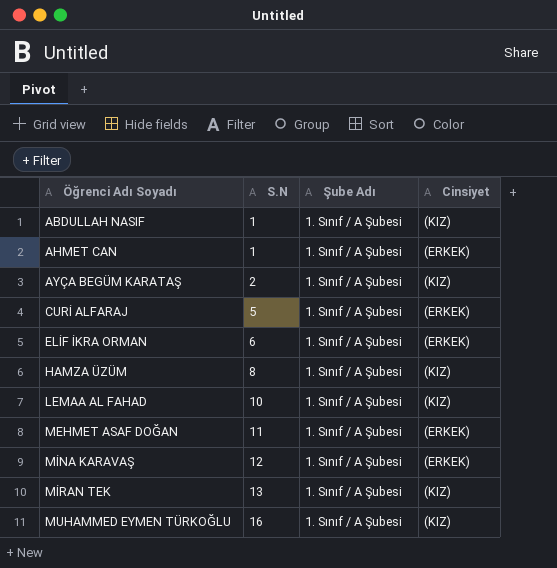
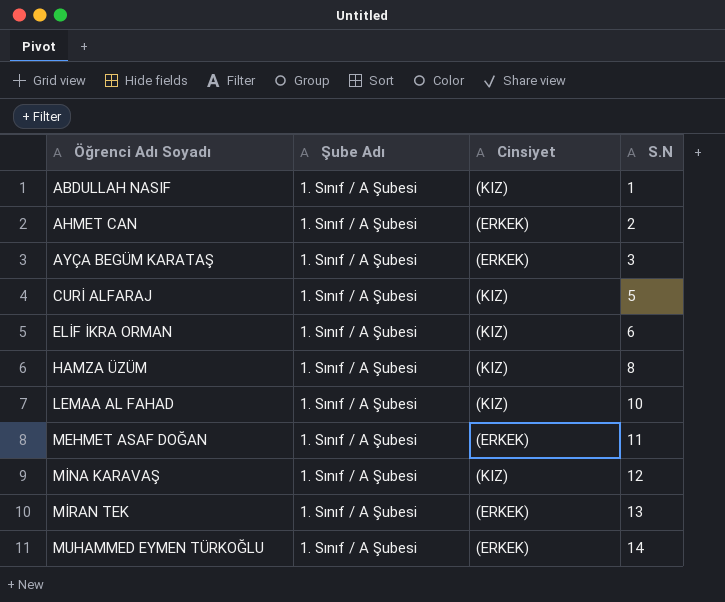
column S.N | position: 2 -> 4
AHMET CAN | S.N: 1 -> 2
AYÇA BEGÜM KARATAŞ | Cinsiyet: (KIZ) -> (ERKEK)
AYÇA BEGÜM KARATAŞ | S.N: 2 -> 3
CURİ ALFARAJ | Cinsiyet: (ERKEK) -> (KIZ)
ELİF İKRA ORMAN | Cinsiyet: (ERKEK) -> (KIZ)
MİNA KARAVAŞ | Cinsiyet: (ERKEK) -> (KIZ)
MİRAN TEK | Cinsiyet: (KIZ) -> (ERKEK)
MUHAMMED EYMEN TÜRKOĞLU | Cinsiyet: (KIZ) -> (ERKEK)
MUHAMMED EYMEN TÜRKOĞLU | S.N: 16 -> 14

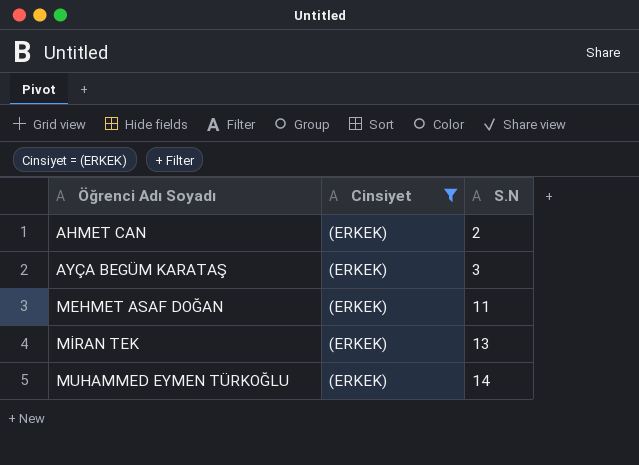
filter: none -> Cinsiyet = (ERKEK)
column Şube Adı | position: 2 -> none

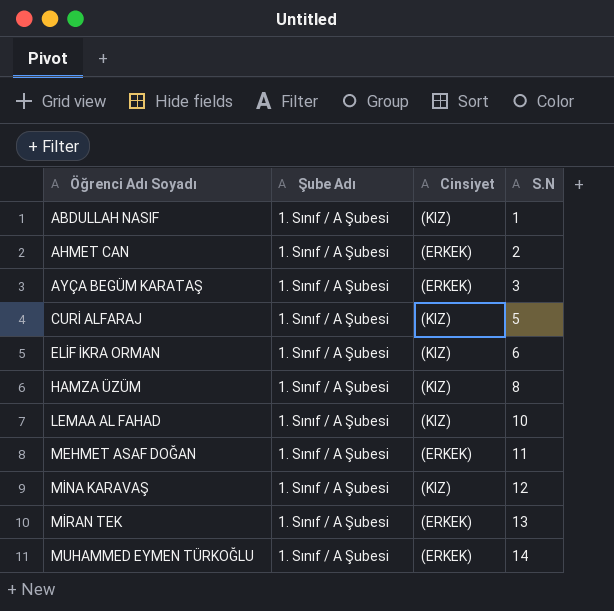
filter: Cinsiyet = (ERKEK) -> none
column Şube Adı | position: none -> 2

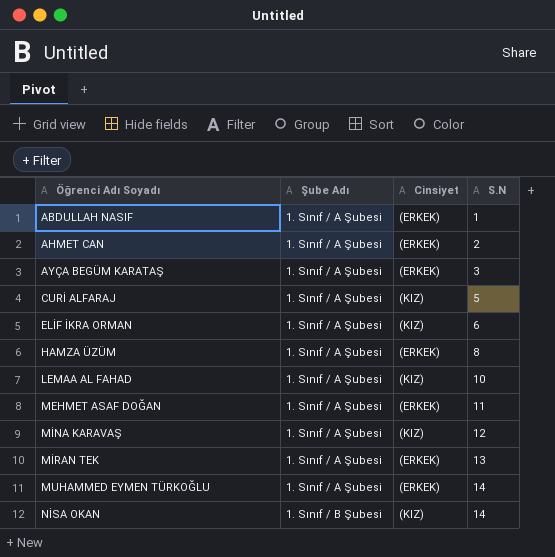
ABDULLAH NASIF | Cinsiyet: (KIZ) -> (ERKEK)
HAMZA ÜZÜM | Cinsiyet: (KIZ) -> (ERKEK)
row NİSA OKAN: none -> 1. Sınıf / B Şubesi | (KIZ) | 14

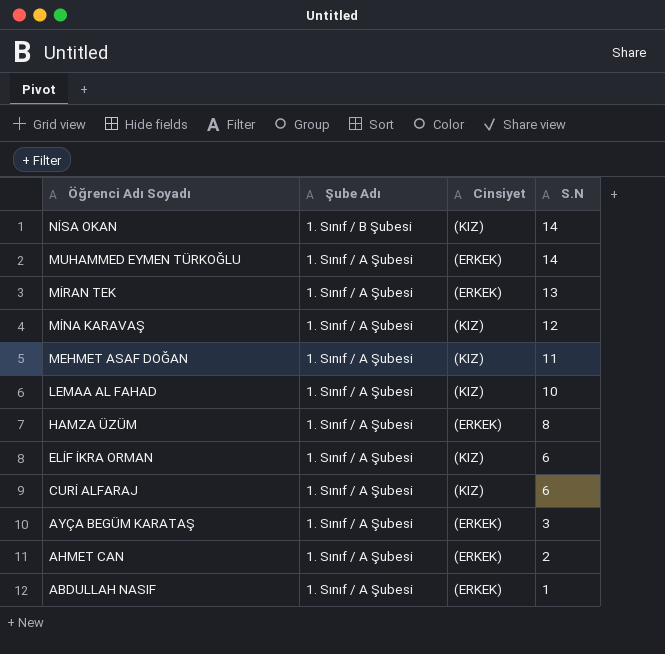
row order: Öğrenci Adı Soyadı ascending -> Öğrenci Adı Soyadı descending
MEHMET ASAF DOĞAN | Cinsiyet: (ERKEK) -> (KIZ)
CURİ ALFARAJ | S.N: 5 -> 6

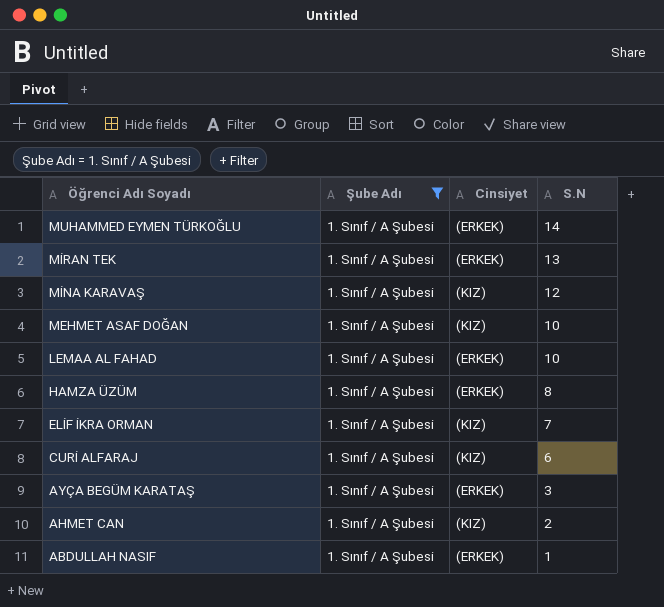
filter: none -> Şube Adı = 1. Sınıf / A Şubesi
MEHMET ASAF DOĞAN | S.N: 11 -> 10
LEMAA AL FAHAD | Cinsiyet: (KIZ) -> (ERKEK)
ELİF İKRA ORMAN | S.N: 6 -> 7
AHMET CAN | Cinsiyet: (ERKEK) -> (KIZ)

